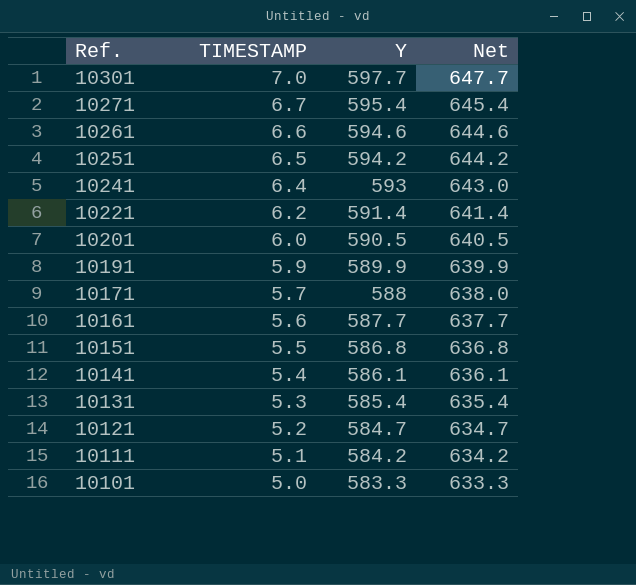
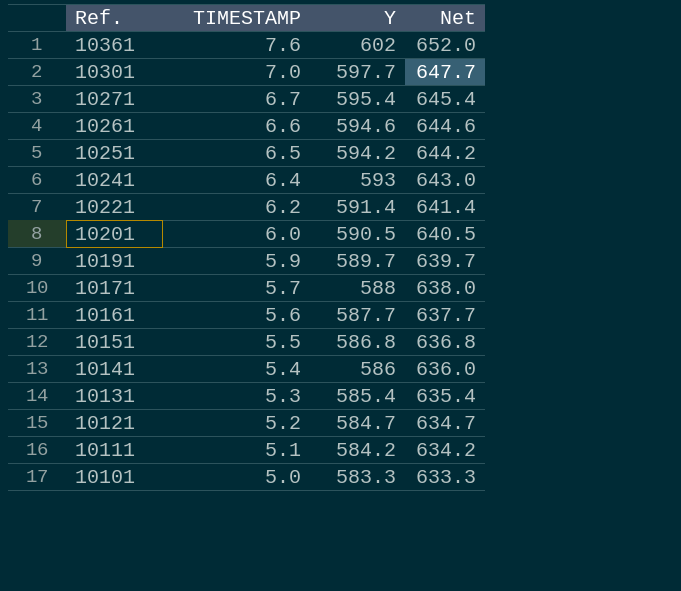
row 10361: none -> 7.6 | 602 | 652.0
10191 | Y: 589.9 -> 589.7
10191 | Net: 639.9 -> 639.7
10141 | Y: 586.1 -> 586
10141 | Net: 636.1 -> 636.0

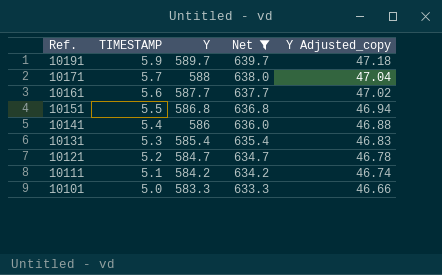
filter: none -> Net <= 639.7
column Y Adjusted_copy | formula: none -> [Y] * 0.08

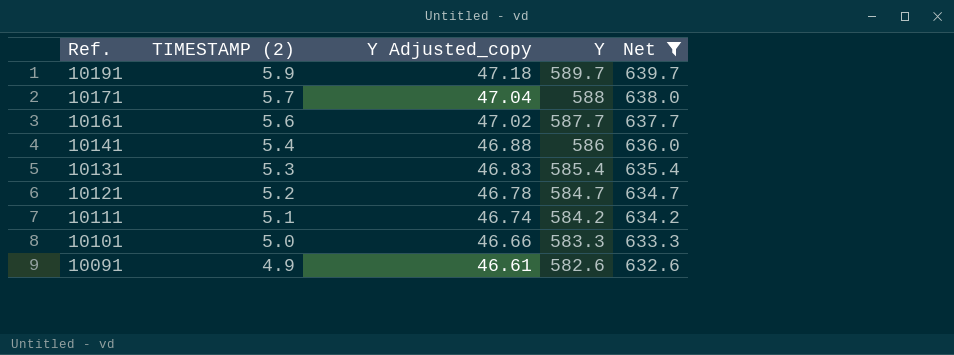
column name: TIMESTAMP -> TIMESTAMP (2)
column Y Adjusted_copy | position: 5 -> 3
row 10151: 5.5 | 586.8 | 636.8 | 46.94 -> none
row 10091: none -> 4.9 | 46.61 | 582.6 | 632.6

